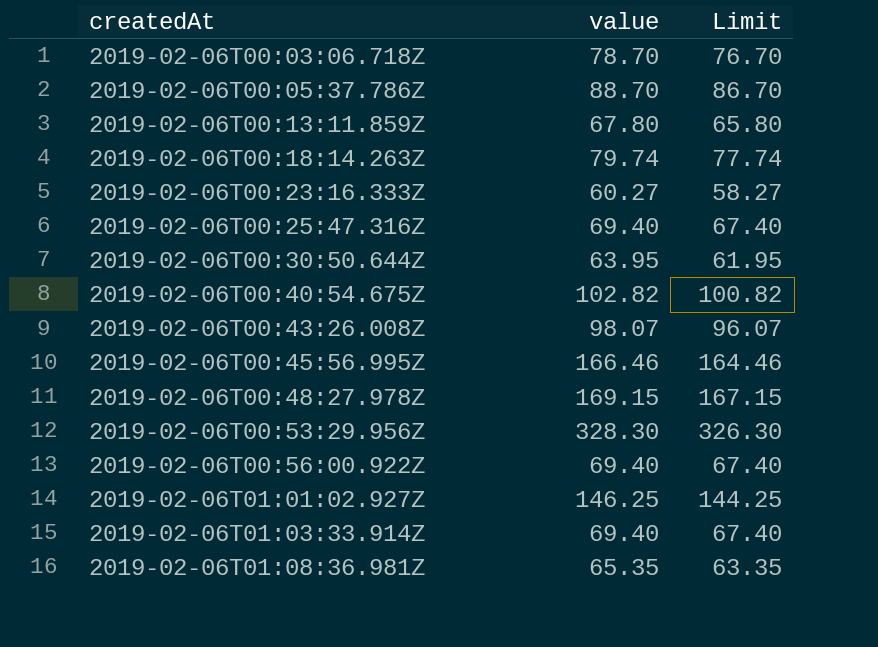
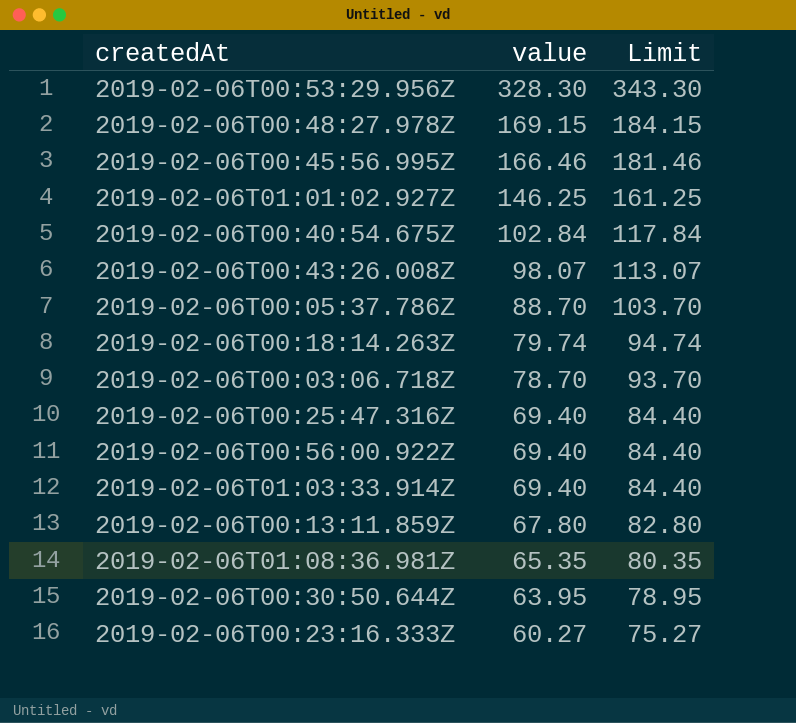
row order: createdAt ascending -> value descending
column Limit | formula: [value] - 2 -> [value] + 15
2019-02-06T00:40:54.675Z | value: 102.82 -> 102.84

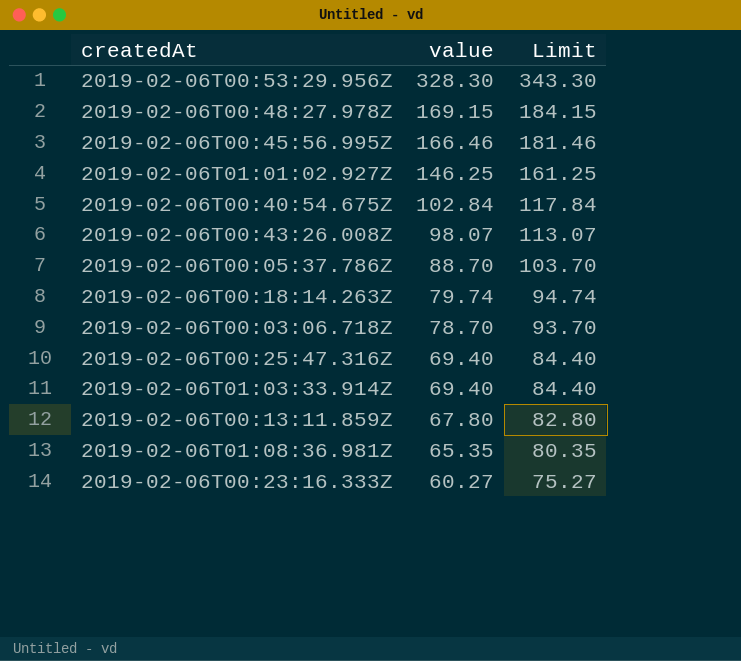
row 2019-02-06T00:56:00.922Z: 69.40 | 84.40 -> none
row 2019-02-06T00:30:50.644Z: 63.95 | 78.95 -> none

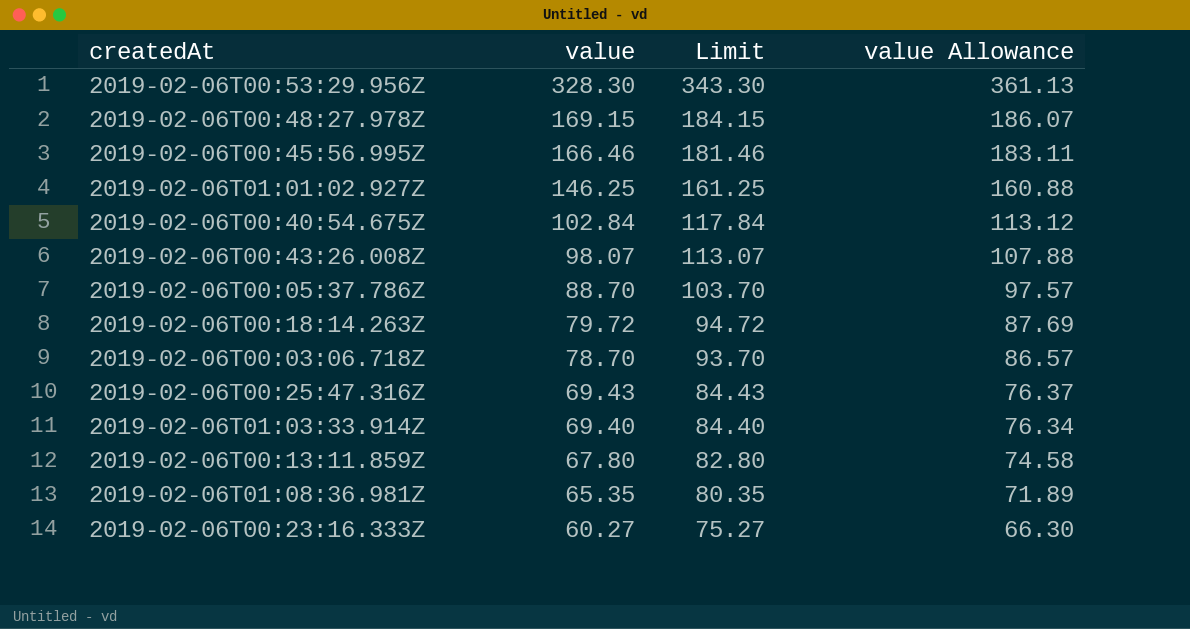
column value Allowance | formula: none -> [value] * 1.1
2019-02-06T00:18:14.263Z | value: 79.74 -> 79.72
2019-02-06T00:18:14.263Z | Limit: 94.74 -> 94.72
2019-02-06T00:25:47.316Z | value: 69.40 -> 69.43
2019-02-06T00:25:47.316Z | Limit: 84.40 -> 84.43

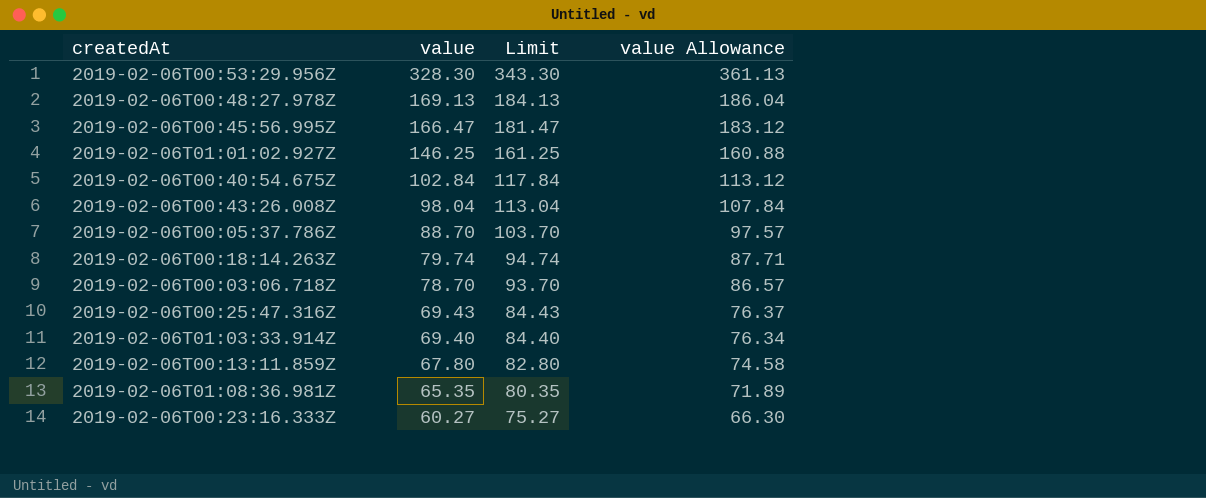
2019-02-06T00:48:27.978Z | value: 169.15 -> 169.13
2019-02-06T00:48:27.978Z | Limit: 184.15 -> 184.13
2019-02-06T00:48:27.978Z | value Allowance: 186.07 -> 186.04
2019-02-06T00:45:56.995Z | value: 166.46 -> 166.47
2019-02-06T00:45:56.995Z | Limit: 181.46 -> 181.47
2019-02-06T00:45:56.995Z | value Allowance: 183.11 -> 183.12
2019-02-06T00:43:26.008Z | value: 98.07 -> 98.04
2019-02-06T00:43:26.008Z | Limit: 113.07 -> 113.04
2019-02-06T00:43:26.008Z | value Allowance: 107.88 -> 107.84
2019-02-06T00:18:14.263Z | value: 79.72 -> 79.74
2019-02-06T00:18:14.263Z | Limit: 94.72 -> 94.74
2019-02-06T00:18:14.263Z | value Allowance: 87.69 -> 87.71

